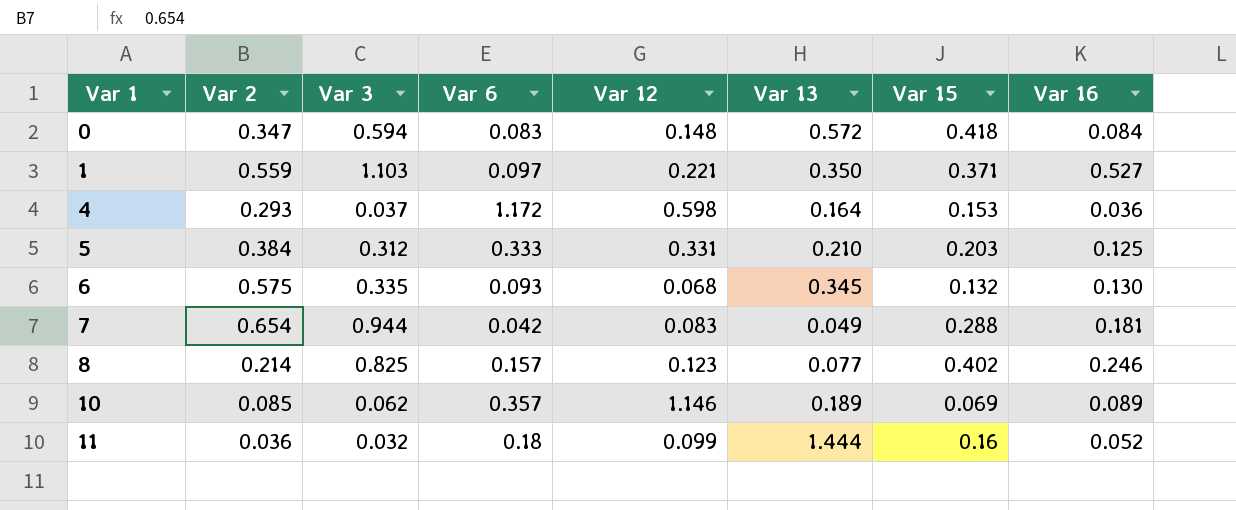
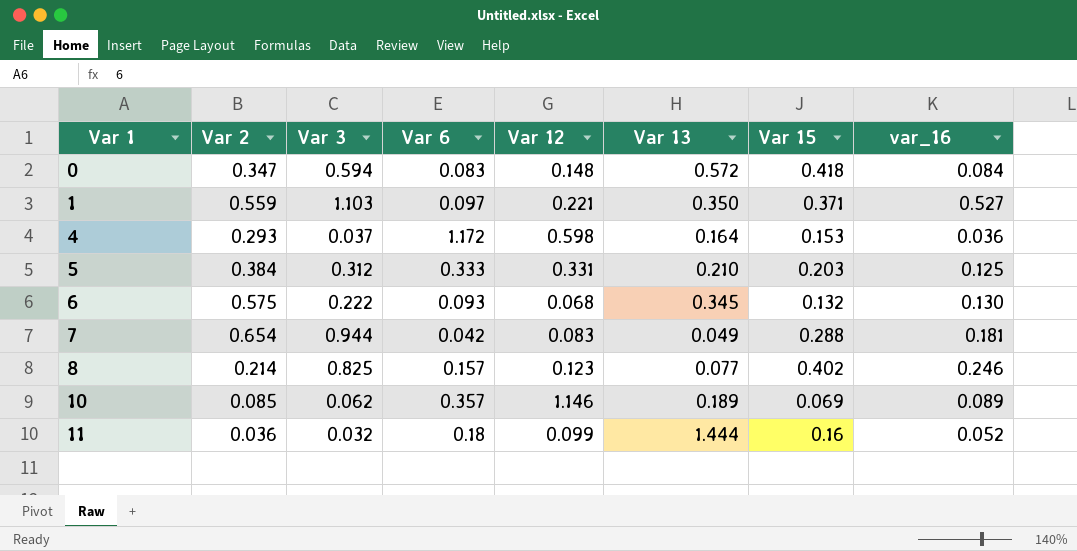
column name: Var 16 -> var_16
6 | Var 3: 0.335 -> 0.222

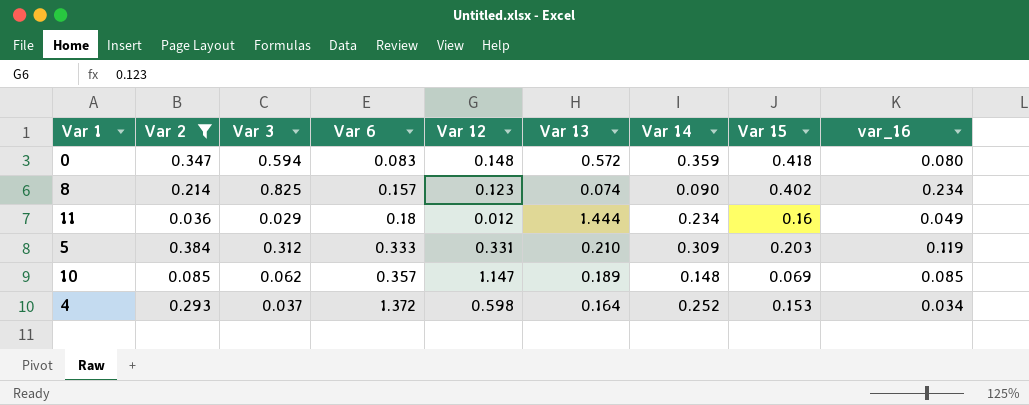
filter: none -> Var 2 <= 0.384
row order: Var 1 ascending -> Var 6 ascending
column Var 14 | position: none -> 7
0 | var_16: 0.084 -> 0.080
8 | Var 13: 0.077 -> 0.074
8 | var_16: 0.246 -> 0.234
11 | Var 3: 0.032 -> 0.029
11 | Var 12: 0.099 -> 0.012
11 | var_16: 0.052 -> 0.049
5 | var_16: 0.125 -> 0.119
10 | Var 12: 1.146 -> 1.147
10 | var_16: 0.089 -> 0.085
4 | Var 6: 1.172 -> 1.372
4 | var_16: 0.036 -> 0.034

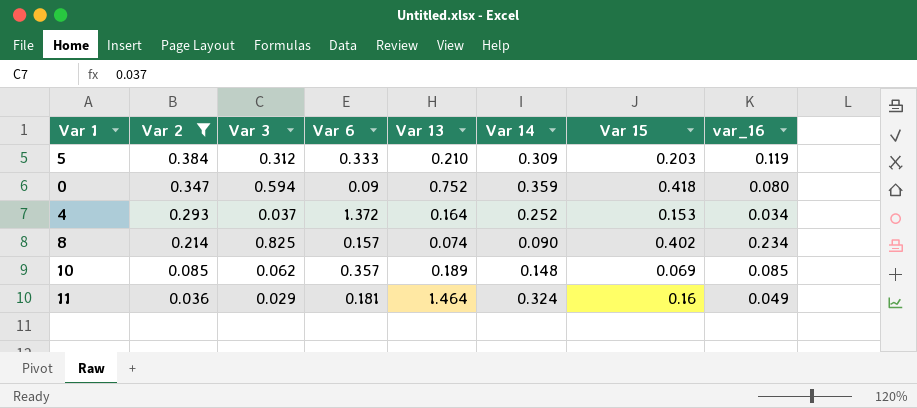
row order: Var 6 ascending -> Var 2 descending
column Var 12 | position: 5 -> none
0 | Var 6: 0.083 -> 0.09
0 | Var 13: 0.572 -> 0.752
11 | Var 6: 0.18 -> 0.181
11 | Var 13: 1.444 -> 1.464
11 | Var 14: 0.234 -> 0.324

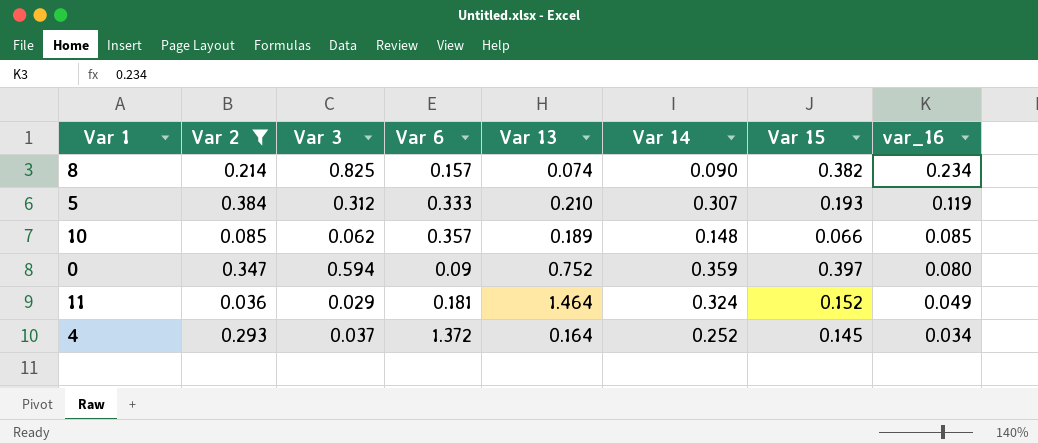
row order: Var 2 descending -> var_16 descending
8 | Var 15: 0.402 -> 0.382
5 | Var 14: 0.309 -> 0.307
5 | Var 15: 0.203 -> 0.193
10 | Var 15: 0.069 -> 0.066
0 | Var 15: 0.418 -> 0.397
11 | Var 15: 0.16 -> 0.152
4 | Var 15: 0.153 -> 0.145

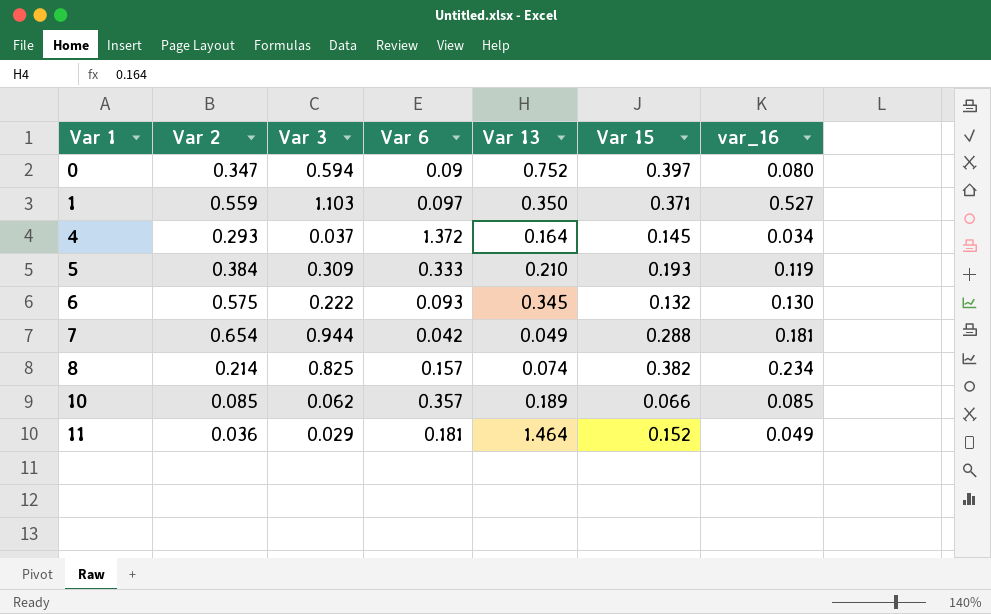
filter: Var 2 <= 0.384 -> none
row order: var_16 descending -> Var 1 ascending
column Var 14 | position: 6 -> none
5 | Var 3: 0.312 -> 0.309

